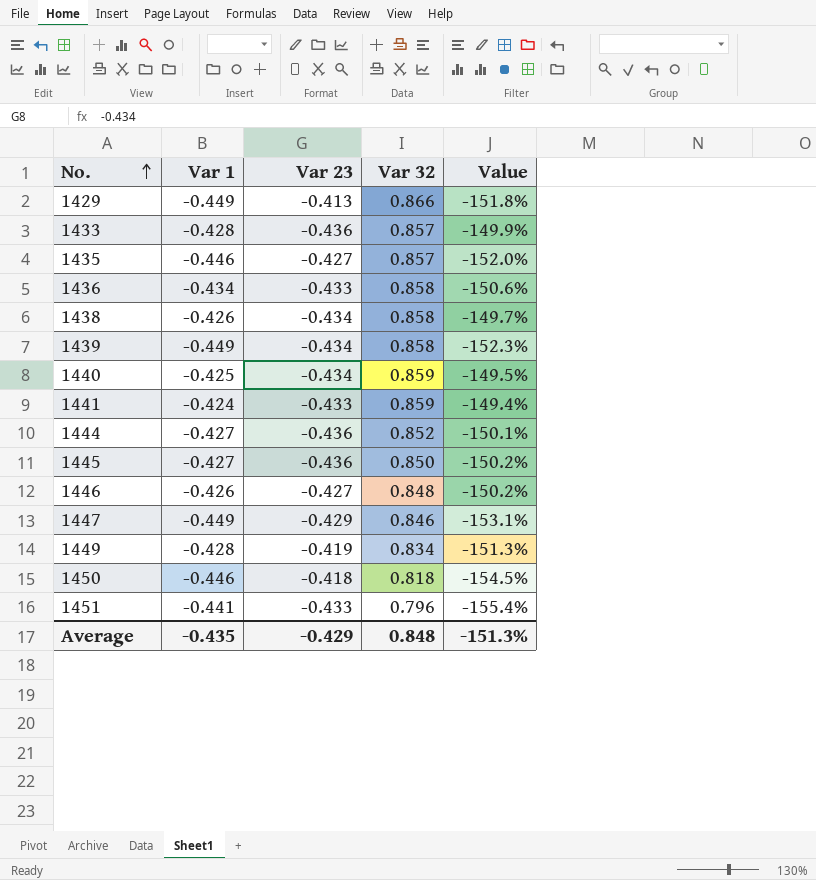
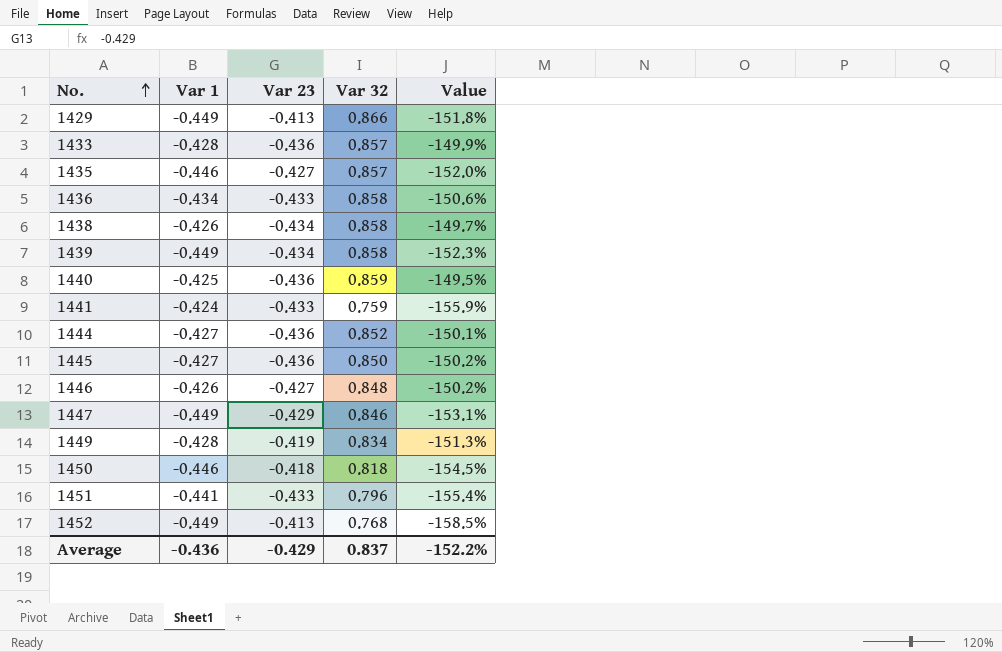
1440 | Var 23: -0.434 -> -0.436
1441 | Var 32: 0.859 -> 0.759
1441 | Value: -149.4% -> -155.9%
row 1452: none -> -0.449 | -0.413 | 0.768 | -158.5%
Average | Var 1: -0.435 -> -0.436
Average | Var 32: 0.848 -> 0.837
Average | Value: -151.3% -> -152.2%

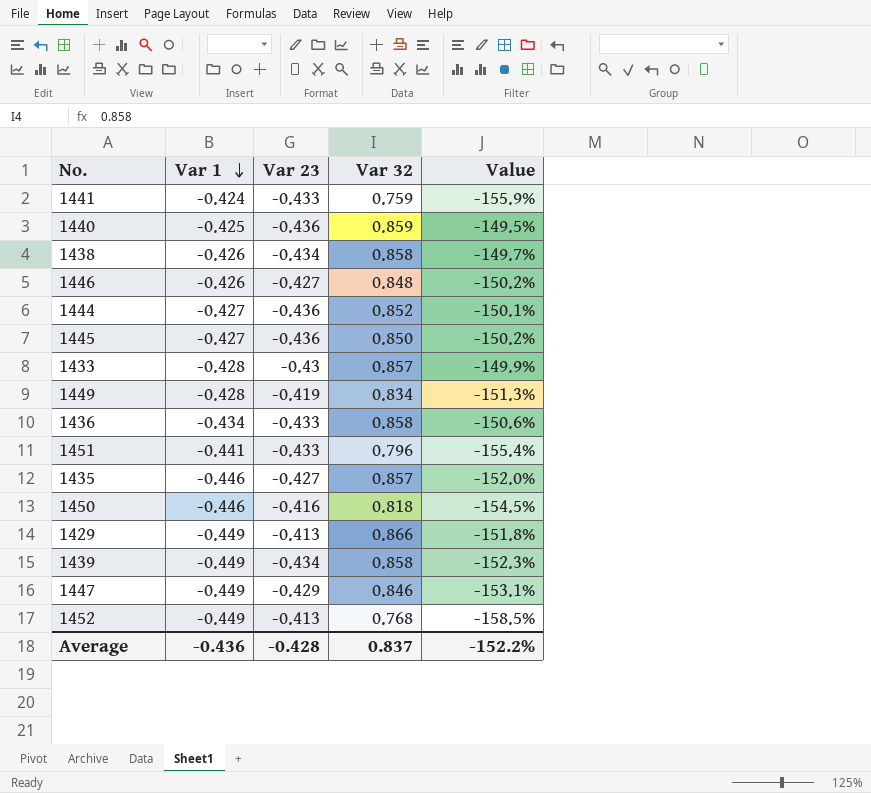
row order: No. ascending -> Var 1 descending
1433 | Var 23: -0.436 -> -0.43
1450 | Var 23: -0.418 -> -0.416
Average | Var 23: -0.429 -> -0.428

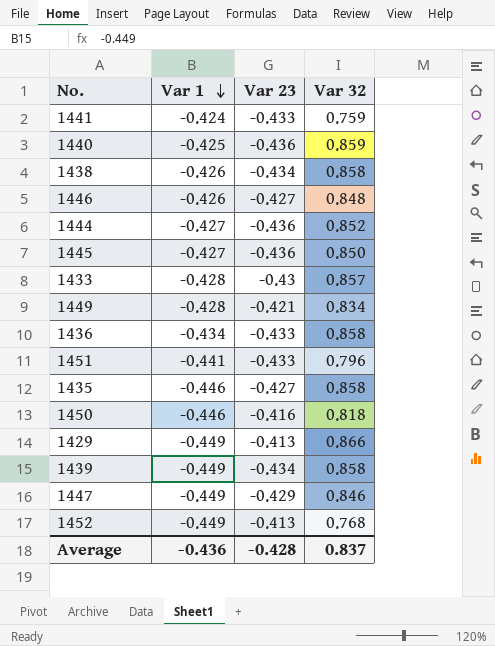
column Value | formula: ([Var 1] - [Var 32]) / [Var 32] -> none
1449 | Var 23: -0.419 -> -0.421
1435 | Var 32: 0.857 -> 0.858

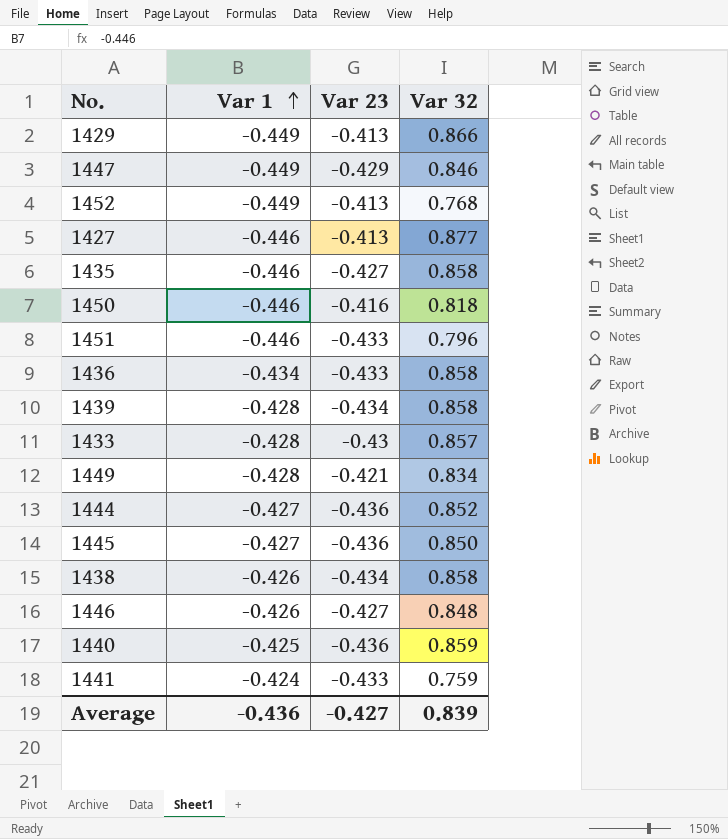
row order: Var 1 descending -> Var 1 ascending
row 1427: none -> -0.446 | -0.413 | 0.877
1451 | Var 1: -0.441 -> -0.446
1439 | Var 1: -0.449 -> -0.428
Average | Var 23: -0.428 -> -0.427
Average | Var 32: 0.837 -> 0.839

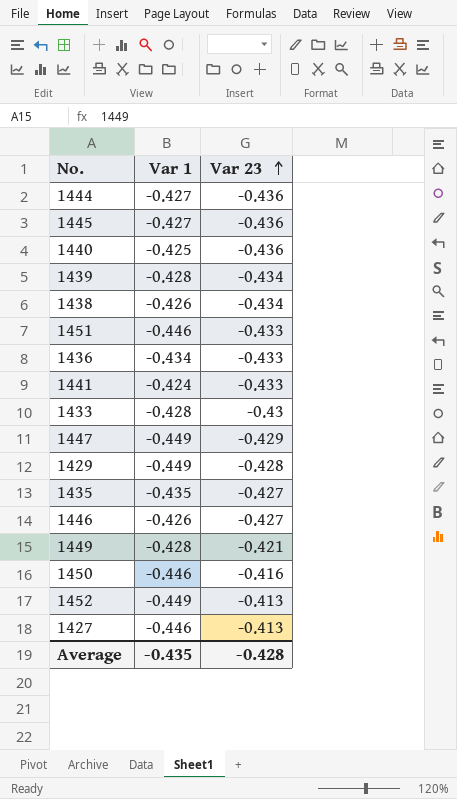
row order: Var 1 ascending -> Var 23 ascending
column Var 32 | position: 4 -> none
1429 | Var 23: -0.413 -> -0.428
1435 | Var 1: -0.446 -> -0.435
Average | Var 1: -0.436 -> -0.435
Average | Var 23: -0.427 -> -0.428

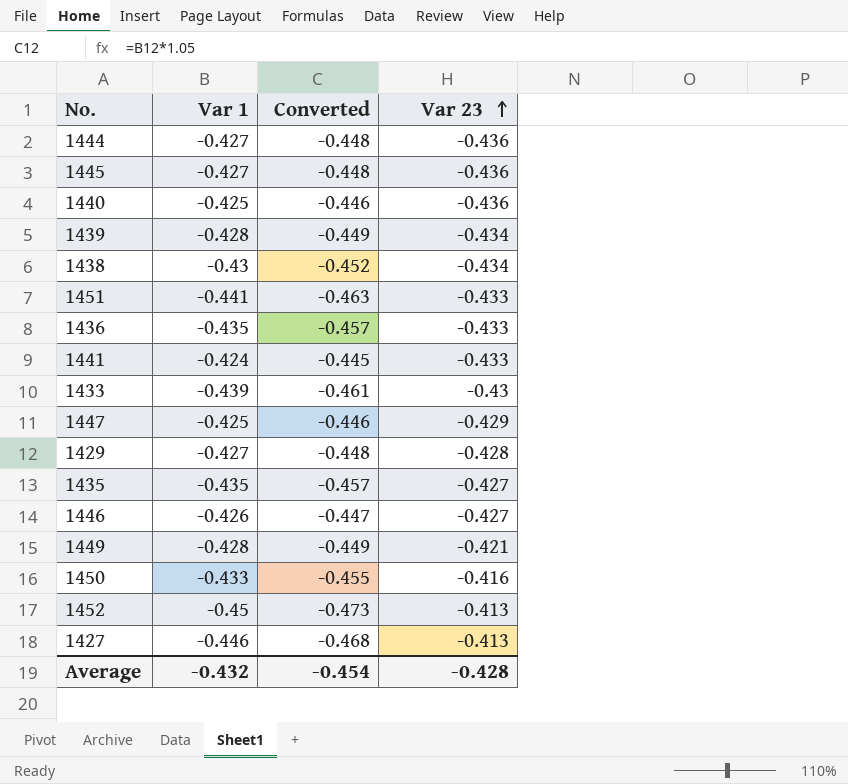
column Converted | formula: none -> [Var 1] * 1.05
1438 | Var 1: -0.426 -> -0.43
1451 | Var 1: -0.446 -> -0.441
1436 | Var 1: -0.434 -> -0.435
1433 | Var 1: -0.428 -> -0.439
1447 | Var 1: -0.449 -> -0.425
1429 | Var 1: -0.449 -> -0.427
1450 | Var 1: -0.446 -> -0.433
1452 | Var 1: -0.449 -> -0.45
Average | Var 1: -0.435 -> -0.432

